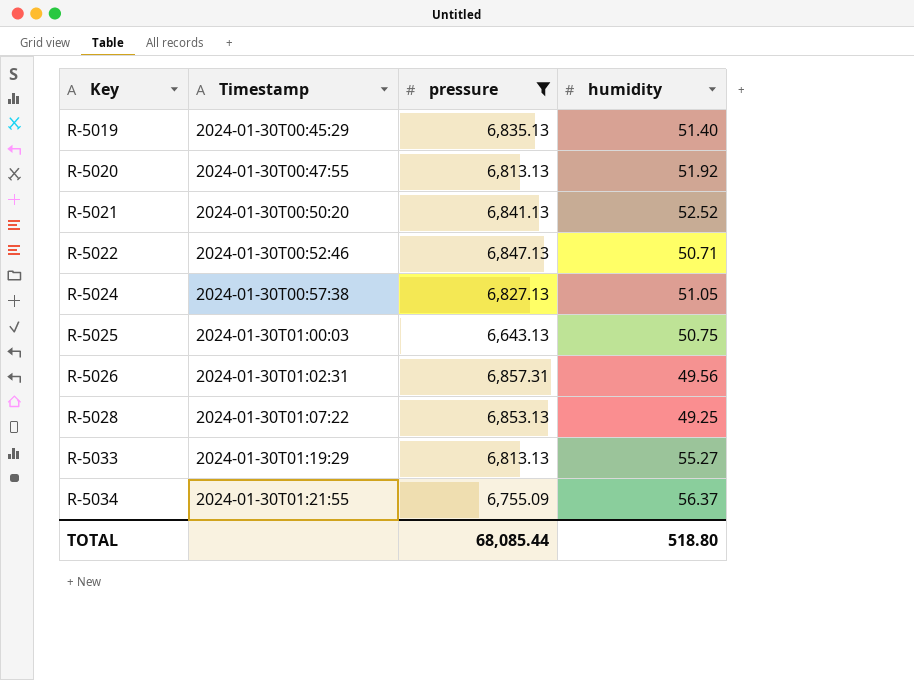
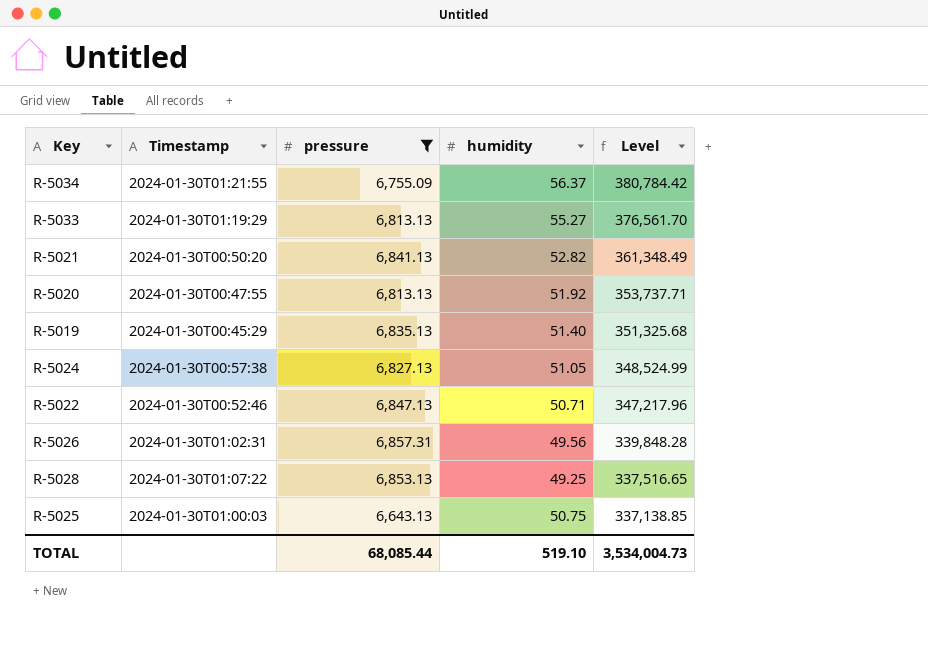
row order: Key ascending -> Level descending
column Level | formula: none -> [pressure] * [humidity]
R-5021 | humidity: 52.52 -> 52.82
TOTAL | humidity: 518.80 -> 519.10

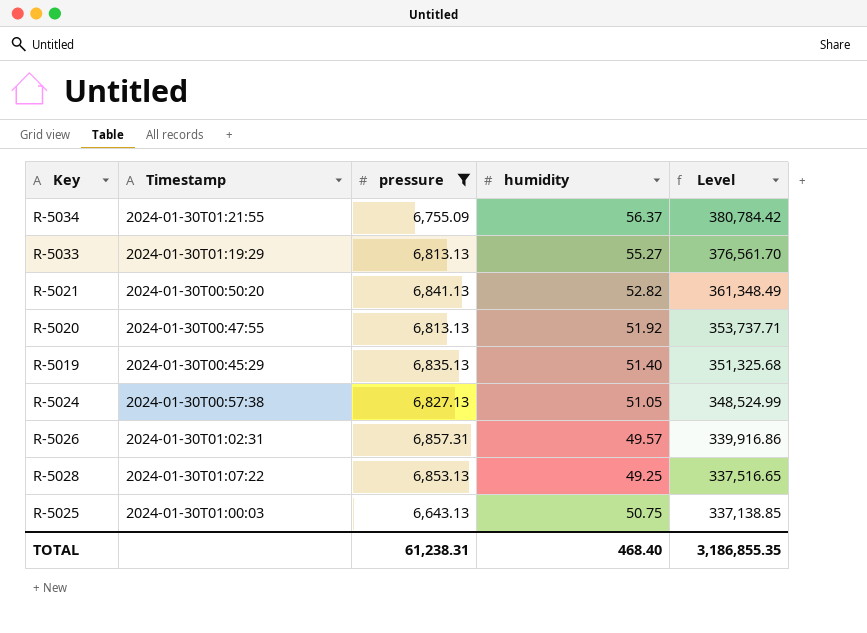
row R-5022: 2024-01-30T00:52:46 | 6,847.13 | 50.71 | 347,217.96 -> none
R-5026 | humidity: 49.56 -> 49.57
R-5026 | Level: 339,848.28 -> 339,916.86
TOTAL | pressure: 68,085.44 -> 61,238.31
TOTAL | humidity: 519.10 -> 468.40
TOTAL | Level: 3,534,004.73 -> 3,186,855.35

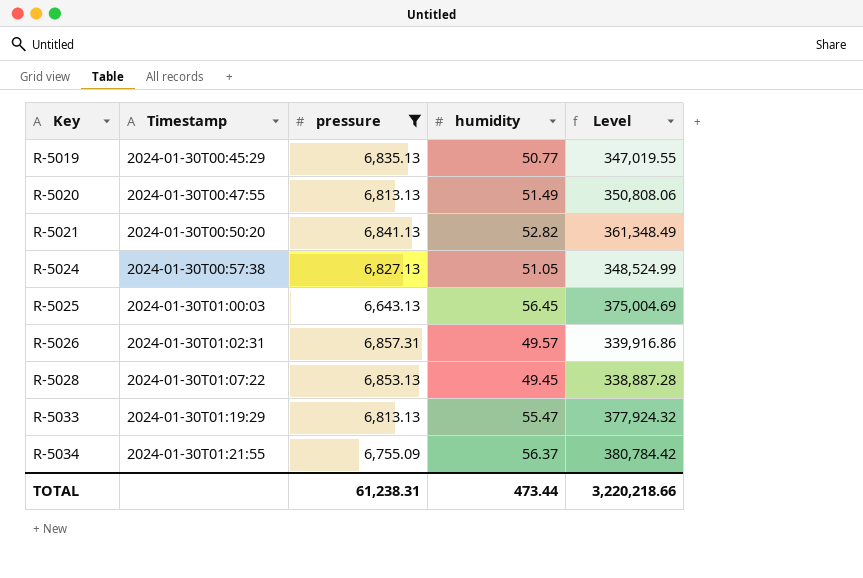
row order: Level descending -> Key ascending
R-5019 | humidity: 51.40 -> 50.77
R-5019 | Level: 351,325.68 -> 347,019.55
R-5020 | humidity: 51.92 -> 51.49
R-5020 | Level: 353,737.71 -> 350,808.06
R-5025 | humidity: 50.75 -> 56.45
R-5025 | Level: 337,138.85 -> 375,004.69
R-5028 | humidity: 49.25 -> 49.45
R-5028 | Level: 337,516.65 -> 338,887.28
R-5033 | humidity: 55.27 -> 55.47
R-5033 | Level: 376,561.70 -> 377,924.32
TOTAL | humidity: 468.40 -> 473.44
TOTAL | Level: 3,186,855.35 -> 3,220,218.66

